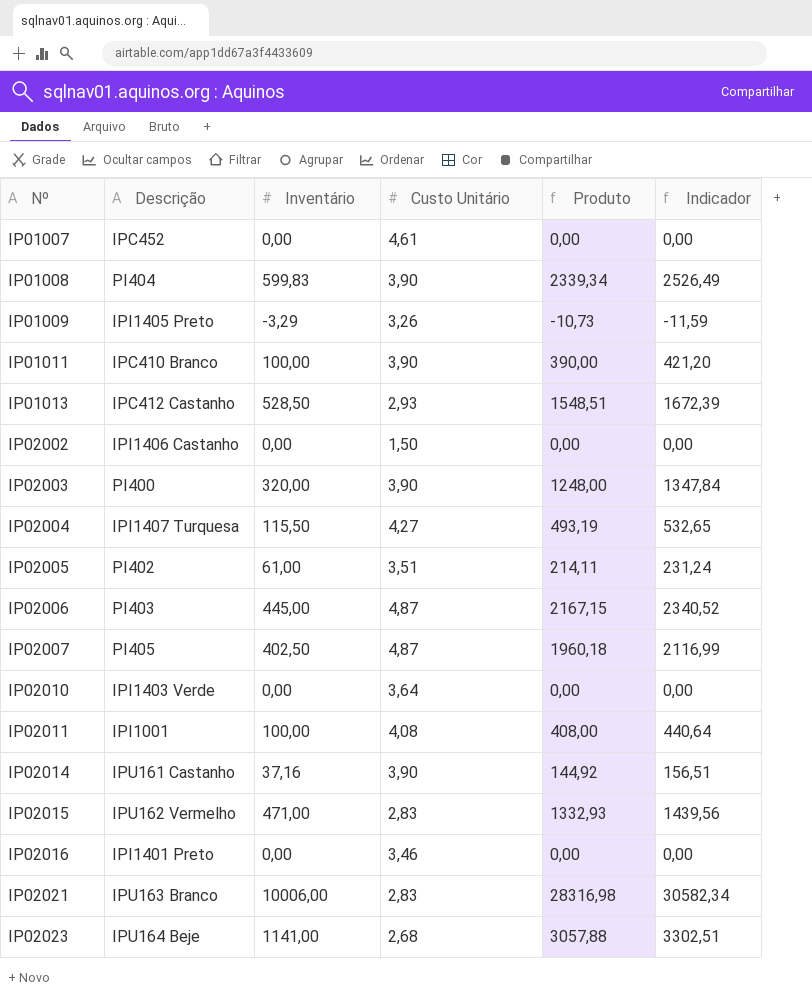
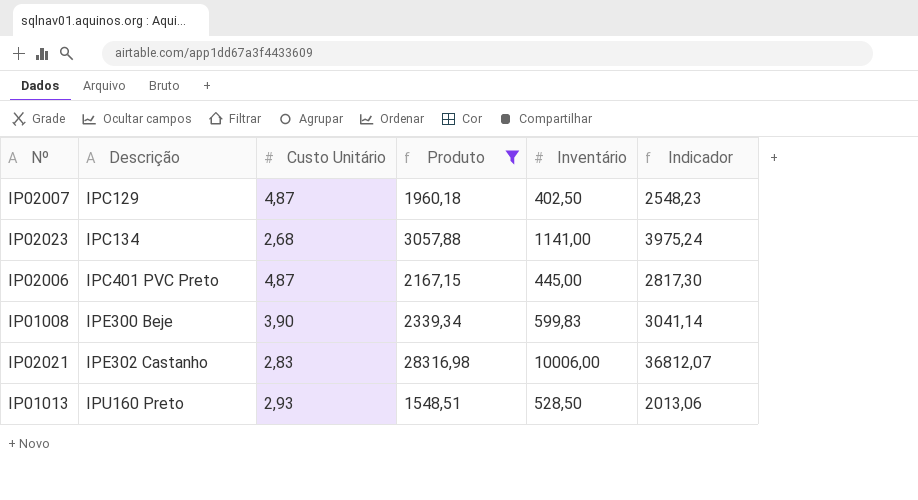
filter: none -> Produto >= 1548,51
row order: Nº ascending -> Descrição ascending
column Inventário | position: 3 -> 5
column Indicador | formula: [Produto] * 1,08 -> [Produto] * 1,3
IP02007 | Descrição: PI405 -> IPC129
IP02023 | Descrição: IPU164 Beje -> IPC134
IP02006 | Descrição: PI403 -> IPC401 PVC Preto
IP01008 | Descrição: PI404 -> IPE300 Beje
IP02021 | Descrição: IPU163 Branco -> IPE302 Castanho
IP01013 | Descrição: IPC412 Castanho -> IPU160 Preto

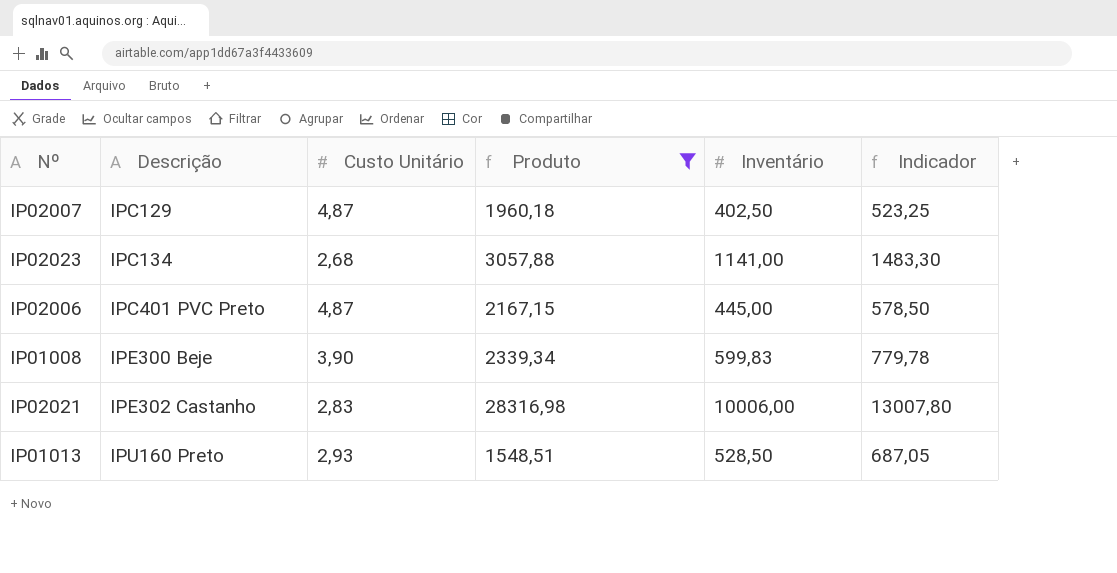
column Indicador | formula: [Produto] * 1,3 -> [Inventário] * 1,3

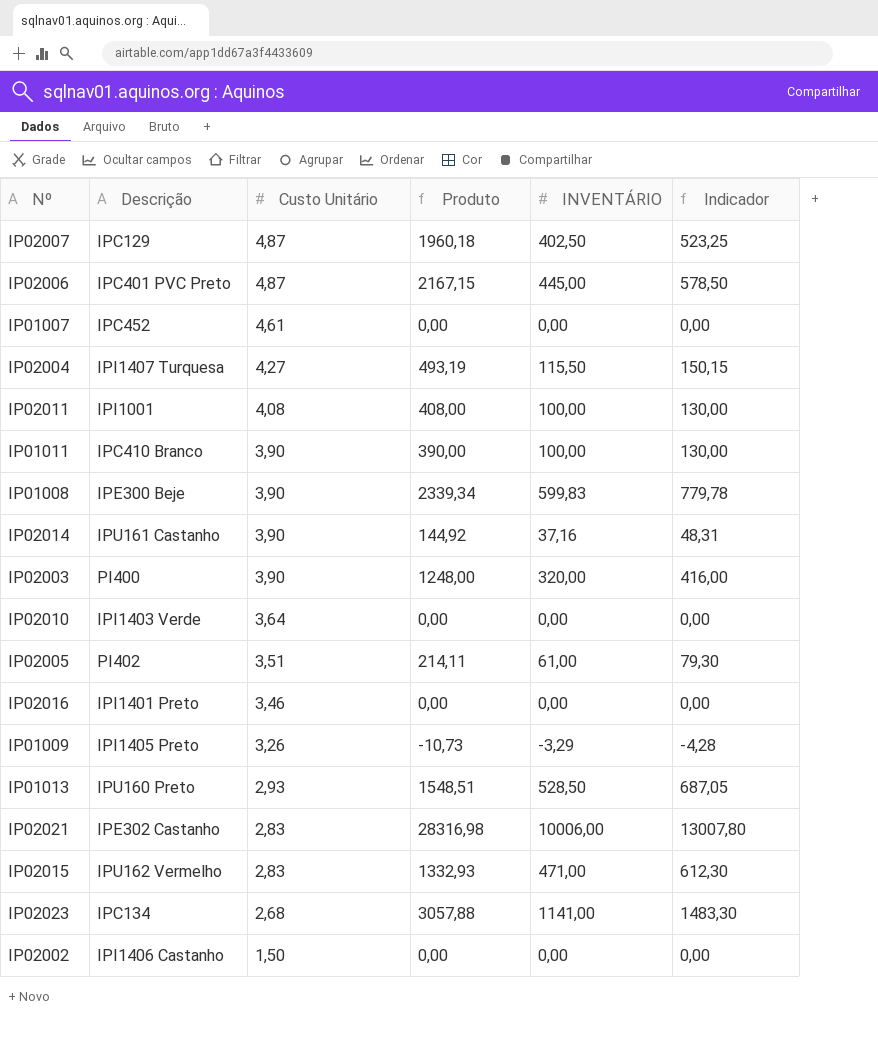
filter: Produto >= 1548,51 -> none
row order: Descrição ascending -> Custo Unitário descending
column name: Inventário -> INVENTÁRIO

